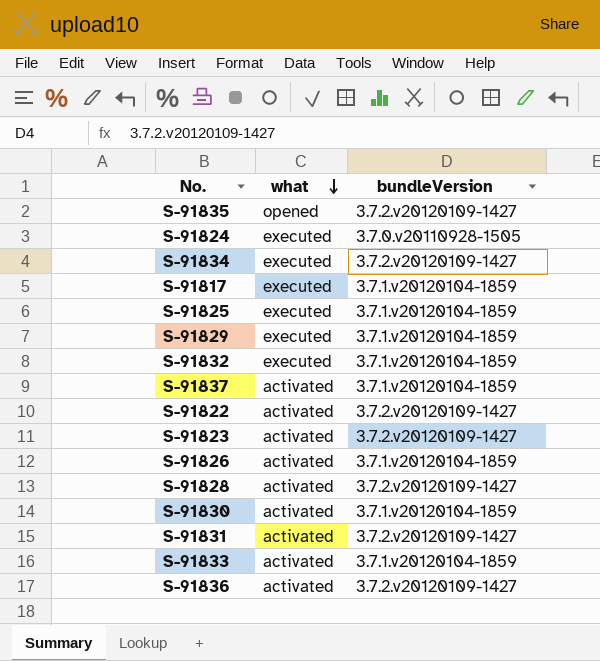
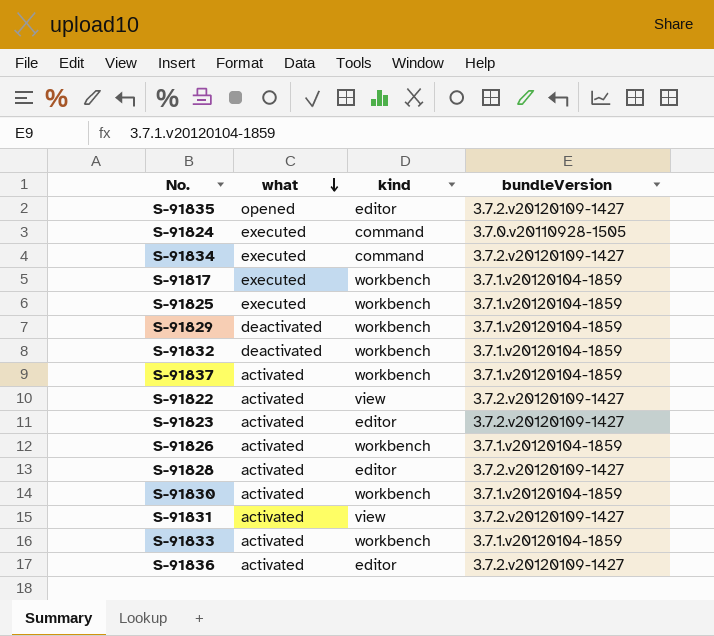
column kind | position: none -> 3
S-91829 | what: executed -> deactivated
S-91832 | what: executed -> deactivated

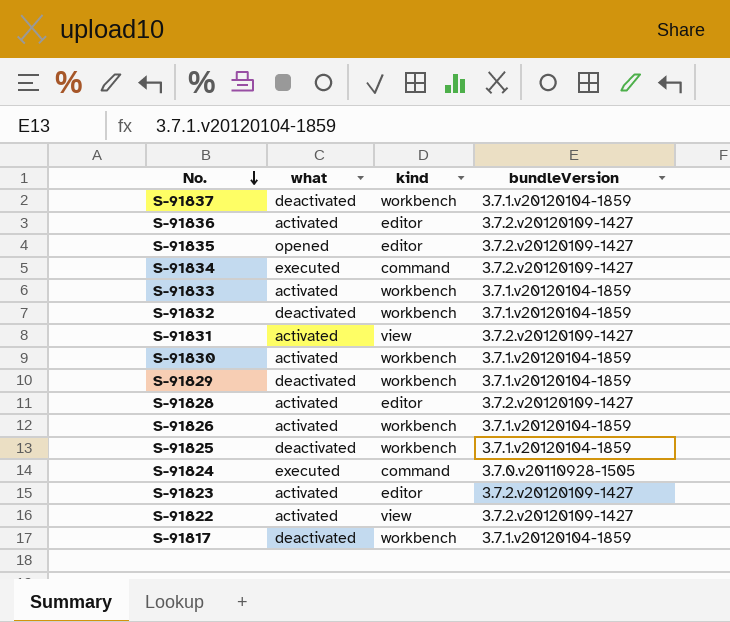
row order: what descending -> No. descending
S-91837 | what: activated -> deactivated
S-91825 | what: executed -> deactivated
S-91817 | what: executed -> deactivated

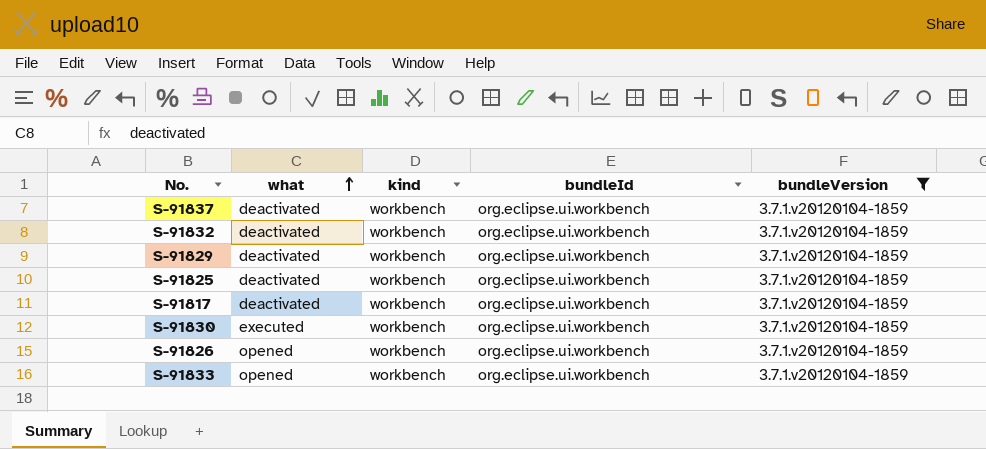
filter: none -> bundleVersion = 3.7.1.v20120104-1859
row order: No. descending -> what ascending
column bundleId | position: none -> 4
S-91830 | what: activated -> executed
S-91826 | what: activated -> opened
S-91833 | what: activated -> opened

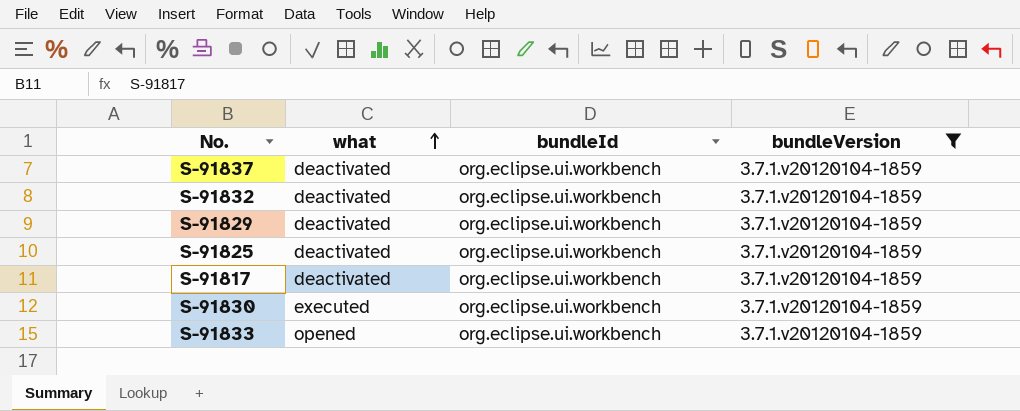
column kind | position: 3 -> none
row S-91826: opened | workbench | org.eclipse.ui.workbench | 3.7.1.v20120104-1859 -> none

